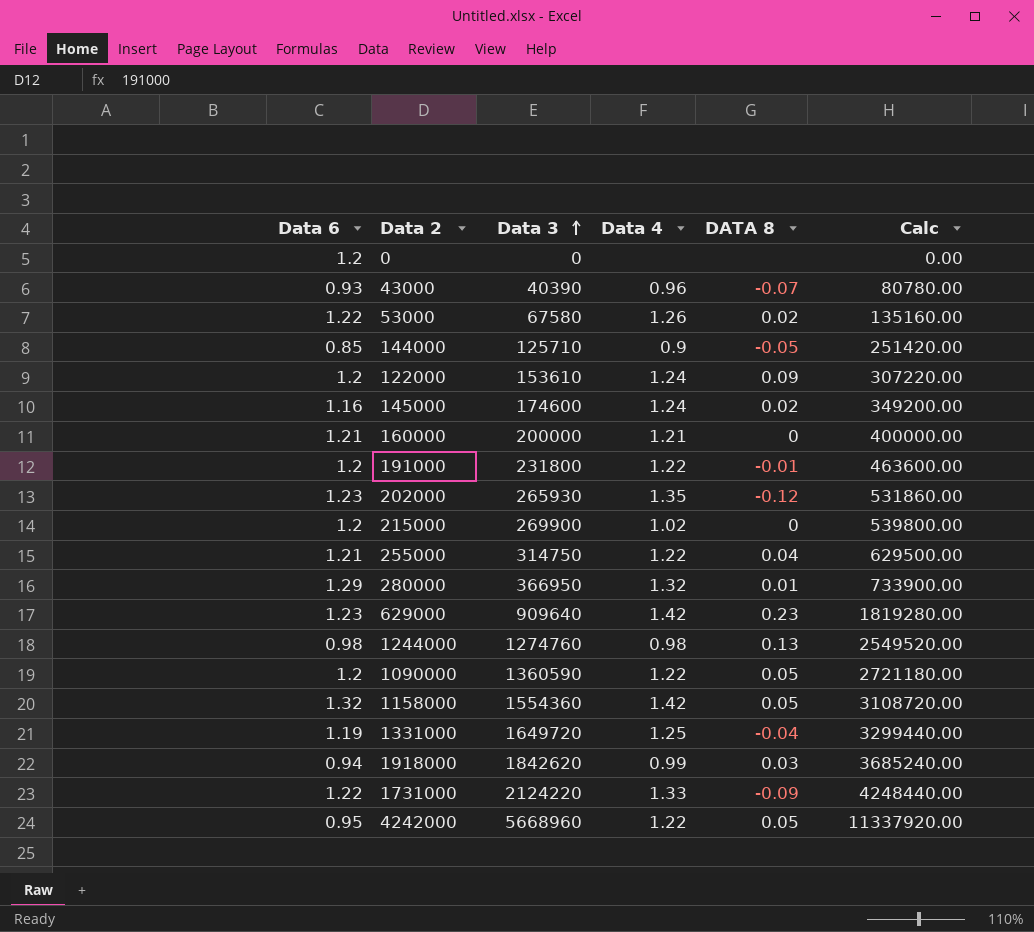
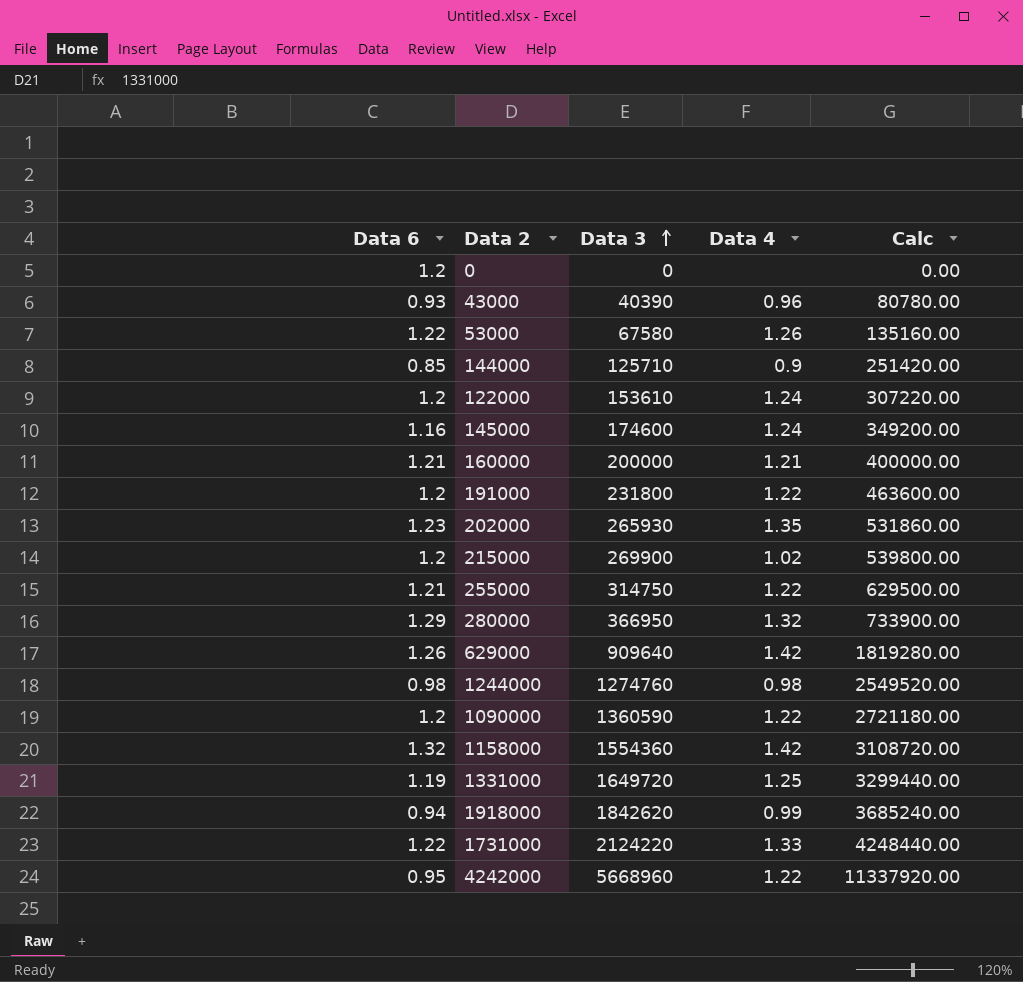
column DATA 8 | position: 5 -> none
629000 | Data 6: 1.23 -> 1.26

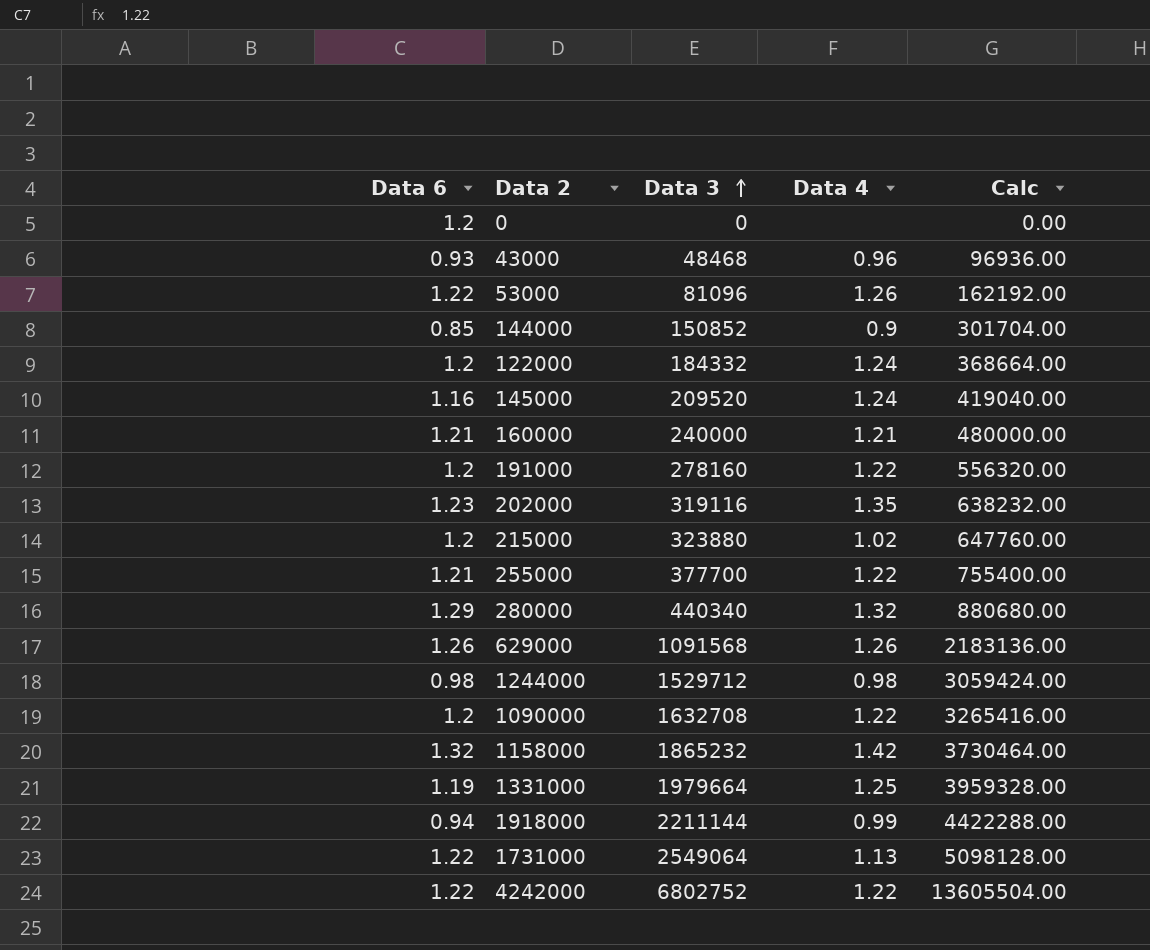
43000 | Data 3: 40390 -> 48468
43000 | Calc: 80780.00 -> 96936.00
53000 | Data 3: 67580 -> 81096
53000 | Calc: 135160.00 -> 162192.00
144000 | Data 3: 125710 -> 150852
144000 | Calc: 251420.00 -> 301704.00
122000 | Data 3: 153610 -> 184332
122000 | Calc: 307220.00 -> 368664.00
145000 | Data 3: 174600 -> 209520
145000 | Calc: 349200.00 -> 419040.00
160000 | Data 3: 200000 -> 240000
160000 | Calc: 400000.00 -> 480000.00
191000 | Data 3: 231800 -> 278160
191000 | Calc: 463600.00 -> 556320.00
202000 | Data 3: 265930 -> 319116
202000 | Calc: 531860.00 -> 638232.00
215000 | Data 3: 269900 -> 323880
215000 | Calc: 539800.00 -> 647760.00
255000 | Data 3: 314750 -> 377700
255000 | Calc: 629500.00 -> 755400.00
280000 | Data 3: 366950 -> 440340
280000 | Calc: 733900.00 -> 880680.00
629000 | Data 3: 909640 -> 1091568
629000 | Data 4: 1.42 -> 1.26
629000 | Calc: 1819280.00 -> 2183136.00
1244000 | Data 3: 1274760 -> 1529712
1244000 | Calc: 2549520.00 -> 3059424.00
1090000 | Data 3: 1360590 -> 1632708
1090000 | Calc: 2721180.00 -> 3265416.00
1158000 | Data 3: 1554360 -> 1865232
1158000 | Calc: 3108720.00 -> 3730464.00
1331000 | Data 3: 1649720 -> 1979664
1331000 | Calc: 3299440.00 -> 3959328.00
1918000 | Data 3: 1842620 -> 2211144
1918000 | Calc: 3685240.00 -> 4422288.00
1731000 | Data 3: 2124220 -> 2549064
1731000 | Data 4: 1.33 -> 1.13
1731000 | Calc: 4248440.00 -> 5098128.00
4242000 | Data 6: 0.95 -> 1.22
4242000 | Data 3: 5668960 -> 6802752
4242000 | Calc: 11337920.00 -> 13605504.00

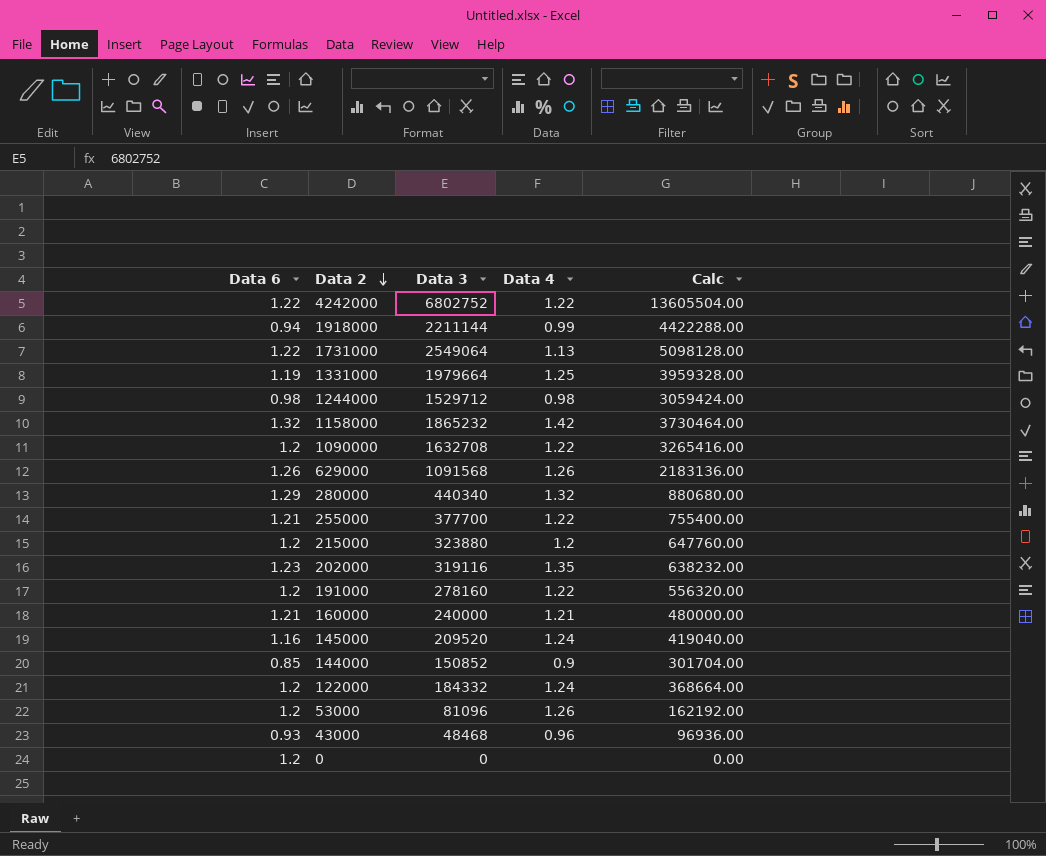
row order: Data 3 ascending -> Data 2 descending
215000 | Data 4: 1.02 -> 1.2
53000 | Data 6: 1.22 -> 1.2

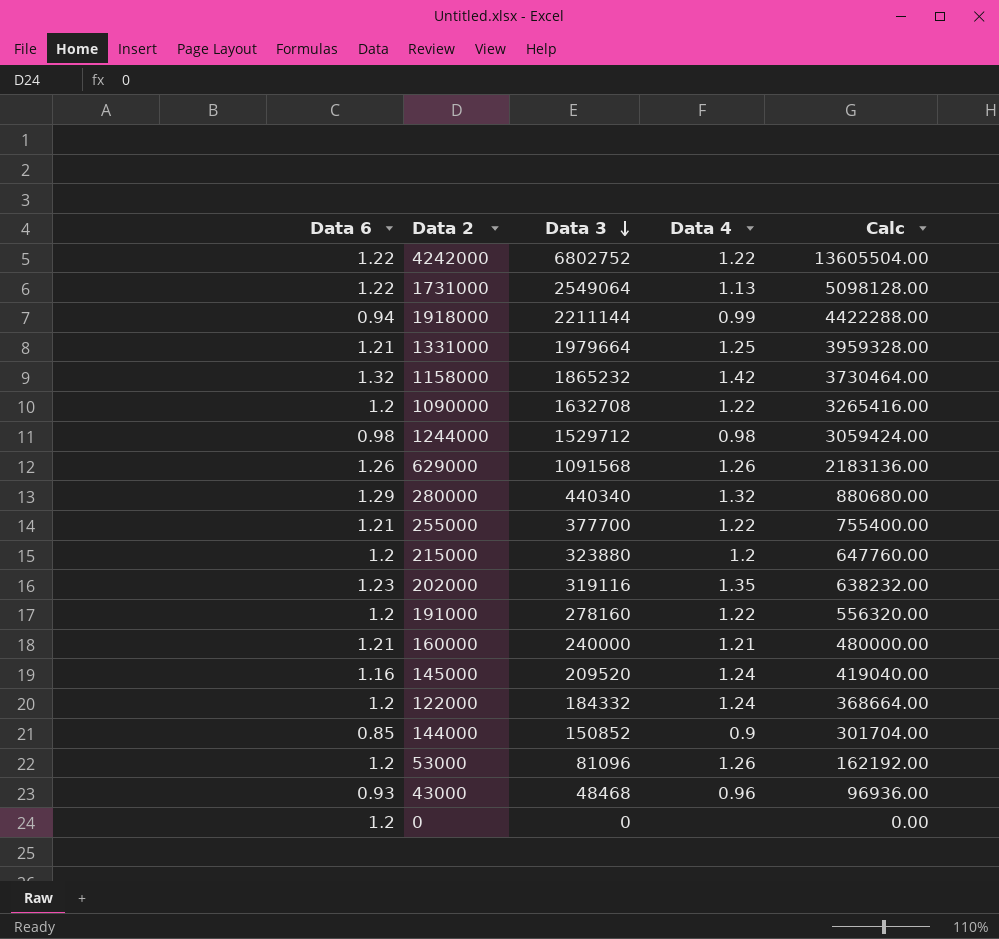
row order: Data 2 descending -> Data 3 descending
1331000 | Data 6: 1.19 -> 1.21

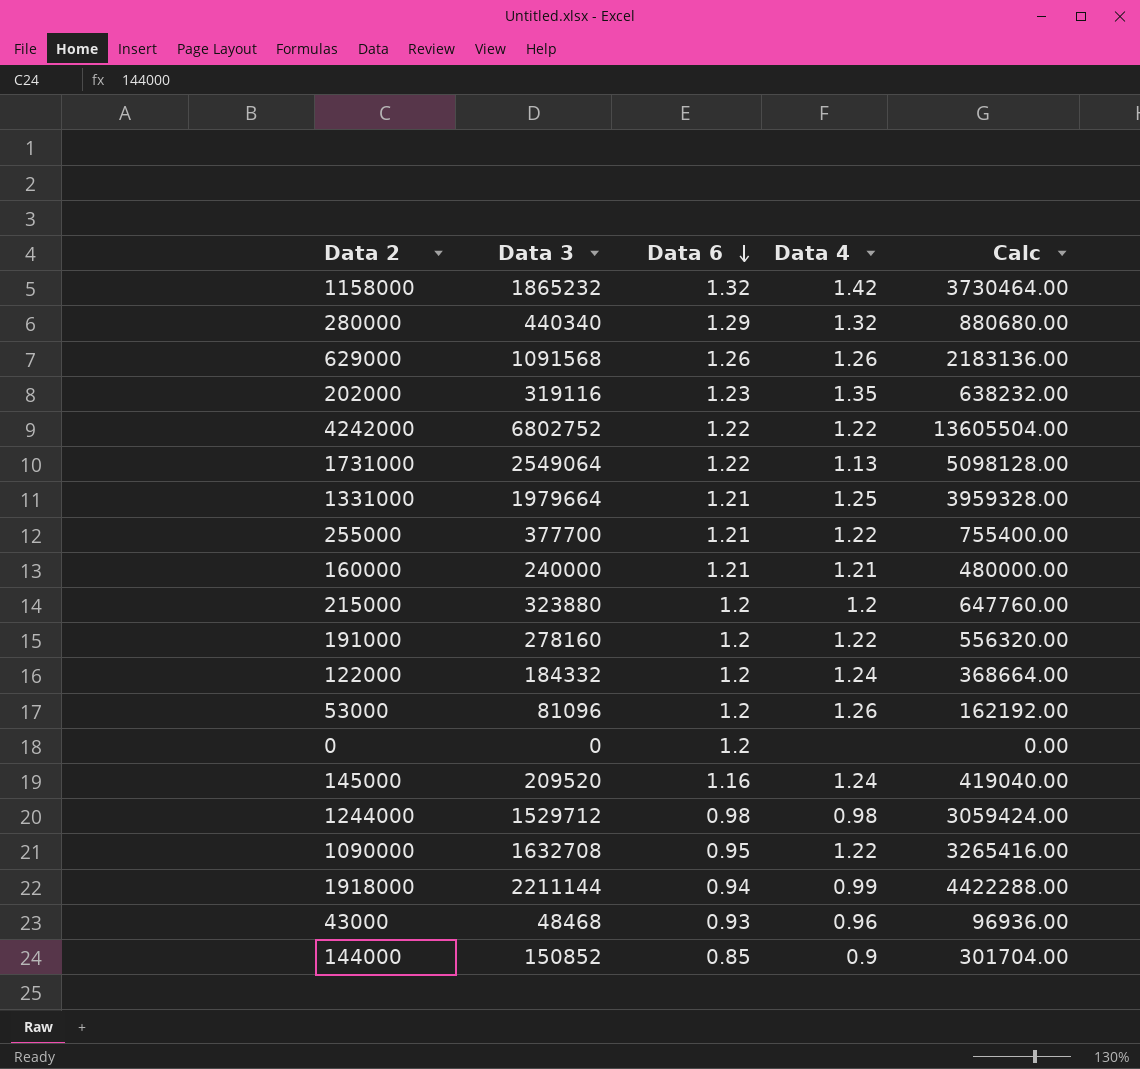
row order: Data 3 descending -> Data 6 descending
column Data 6 | position: 1 -> 3
1090000 | Data 6: 1.2 -> 0.95

